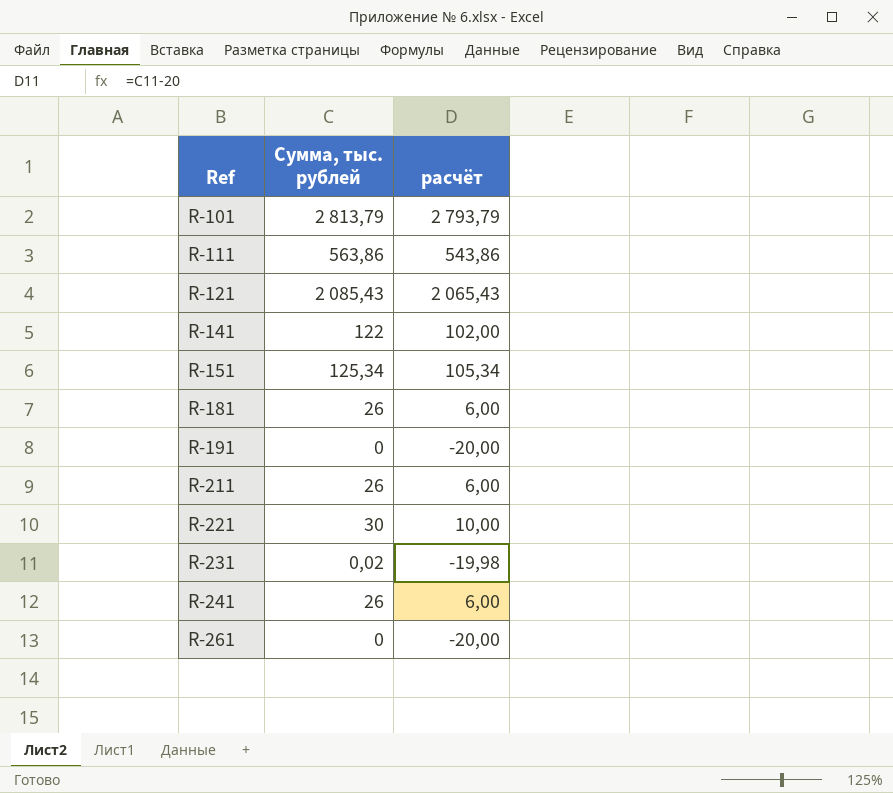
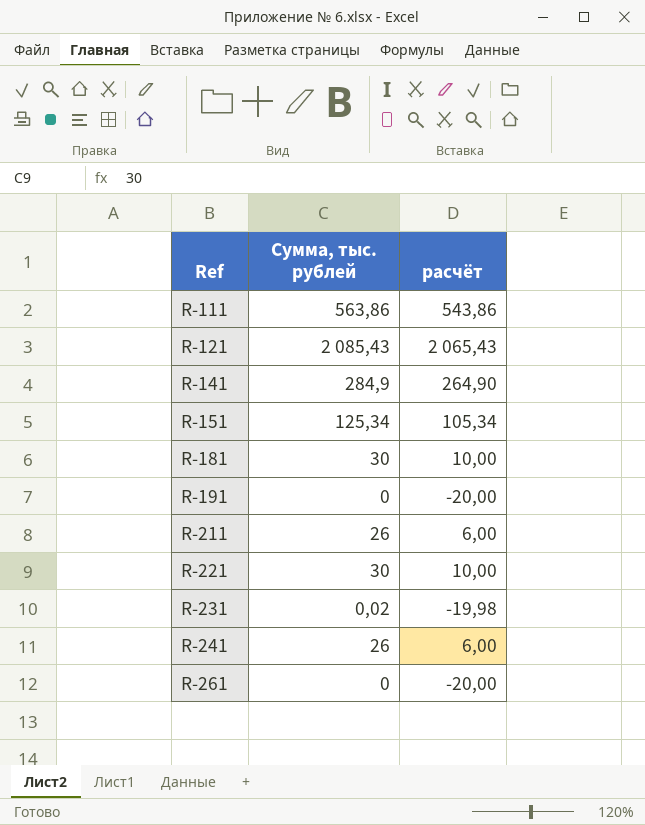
row R-101: 2 813,79 | 2 793,79 -> none
R-141 | Сумма, тыс. рублей: 122 -> 284,9
R-141 | расчёт: 102,00 -> 264,90
R-181 | Сумма, тыс. рублей: 26 -> 30
R-181 | расчёт: 6,00 -> 10,00

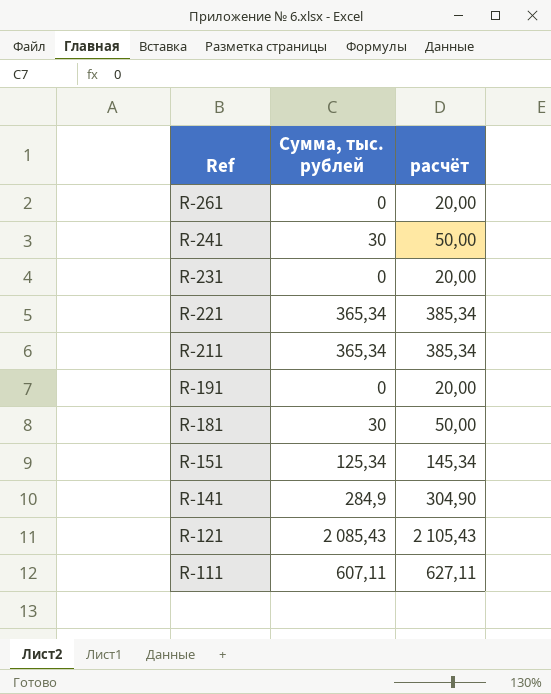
row order: Ref ascending -> Ref descending
column расчёт | formula: [Сумма, тыс. рублей] - 20 -> [Сумма, тыс. рублей] + 20
R-241 | Сумма, тыс. рублей: 26 -> 30
R-231 | Сумма, тыс. рублей: 0,02 -> 0
R-221 | Сумма, тыс. рублей: 30 -> 365,34
R-211 | Сумма, тыс. рублей: 26 -> 365,34
R-111 | Сумма, тыс. рублей: 563,86 -> 607,11

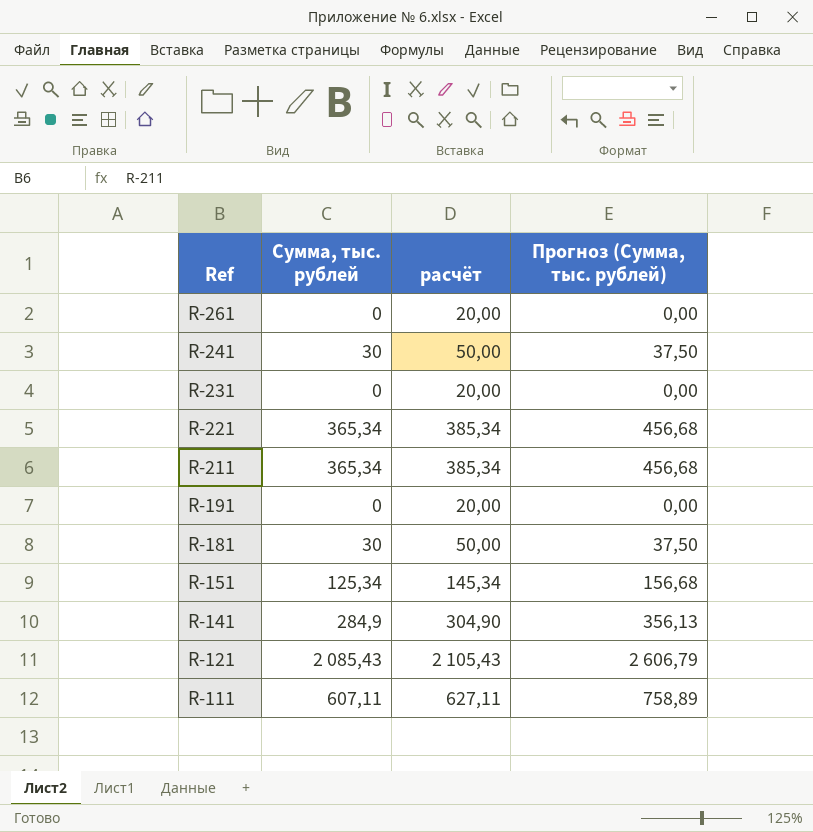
column Прогноз (Сумма, тыс. рублей) | formula: none -> [Сумма, тыс. рублей] * 1,25

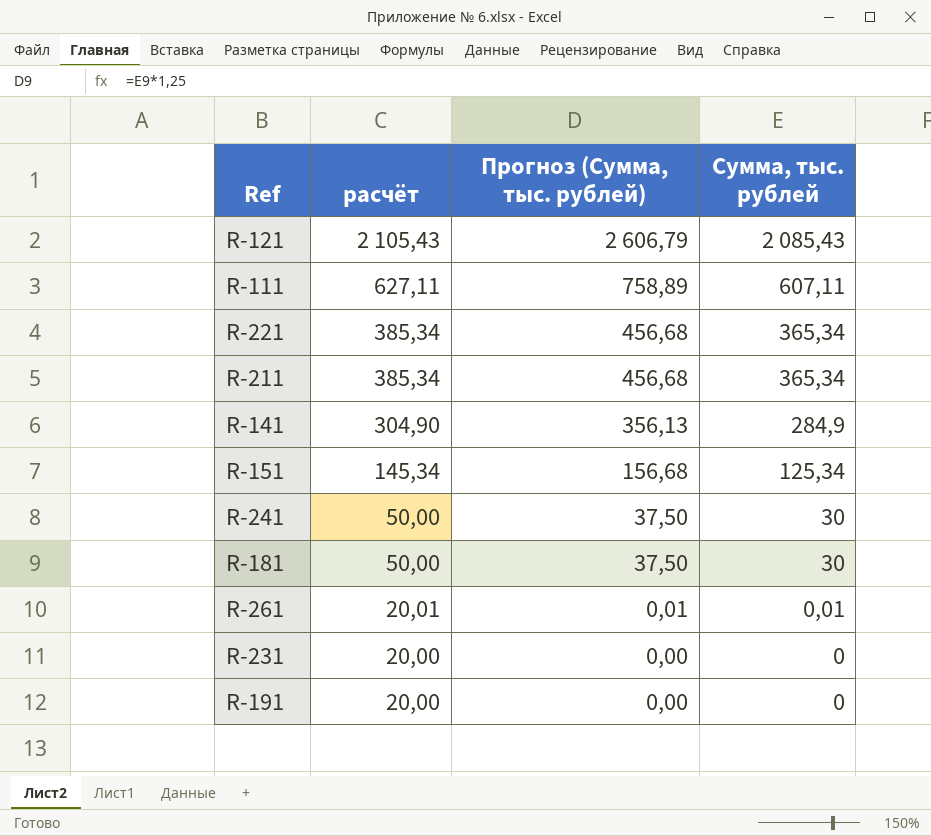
row order: Ref descending -> расчёт descending
column Сумма, тыс. рублей | position: 2 -> 4
R-261 | расчёт: 20,00 -> 20,01
R-261 | Прогноз (Сумма, тыс. рублей): 0,00 -> 0,01
R-261 | Сумма, тыс. рублей: 0 -> 0,01

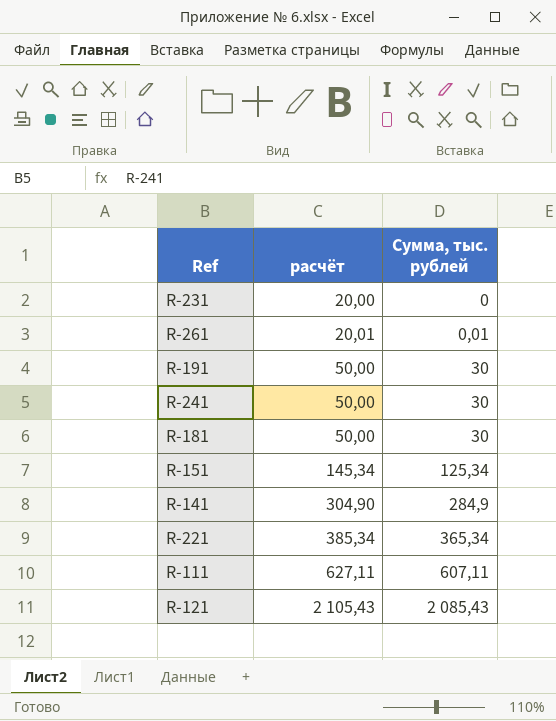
row order: расчёт descending -> расчёт ascending
column Прогноз (Сумма, тыс. рублей) | formula: [Сумма, тыс. рублей] * 1,25 -> none
row R-211: 385,34 | 456,68 | 365,34 -> none
R-191 | расчёт: 20,00 -> 50,00
R-191 | Сумма, тыс. рублей: 0 -> 30

